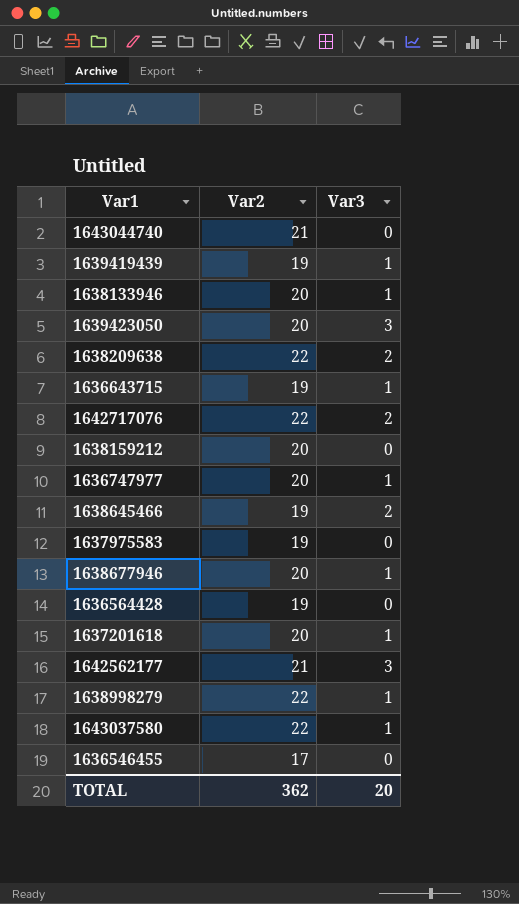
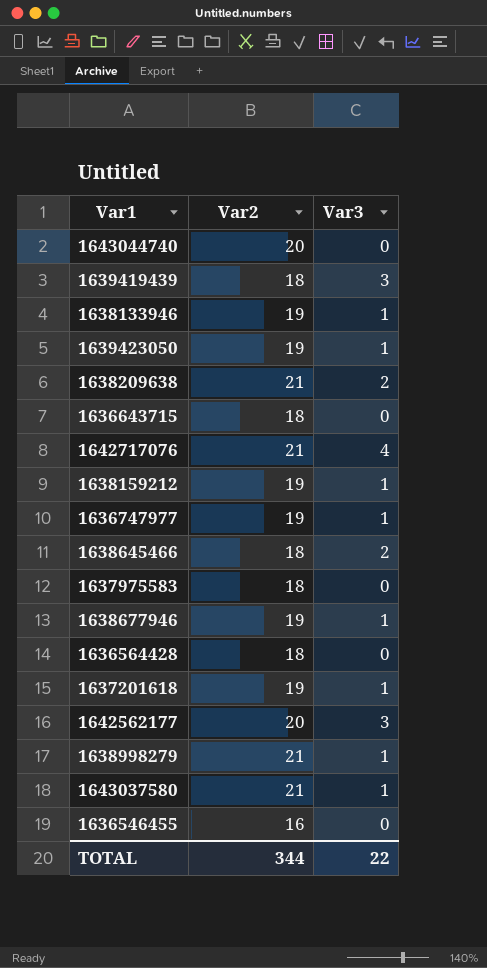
1643044740 | Var2: 21 -> 20
1639419439 | Var2: 19 -> 18
1639419439 | Var3: 1 -> 3
1638133946 | Var2: 20 -> 19
1639423050 | Var2: 20 -> 19
1639423050 | Var3: 3 -> 1
1638209638 | Var2: 22 -> 21
1636643715 | Var2: 19 -> 18
1636643715 | Var3: 1 -> 0
1642717076 | Var2: 22 -> 21
1642717076 | Var3: 2 -> 4
1638159212 | Var2: 20 -> 19
1638159212 | Var3: 0 -> 1
1636747977 | Var2: 20 -> 19
1638645466 | Var2: 19 -> 18
1637975583 | Var2: 19 -> 18
1638677946 | Var2: 20 -> 19
1636564428 | Var2: 19 -> 18
1637201618 | Var2: 20 -> 19
1642562177 | Var2: 21 -> 20
1638998279 | Var2: 22 -> 21
1643037580 | Var2: 22 -> 21
1636546455 | Var2: 17 -> 16
TOTAL | Var2: 362 -> 344
TOTAL | Var3: 20 -> 22

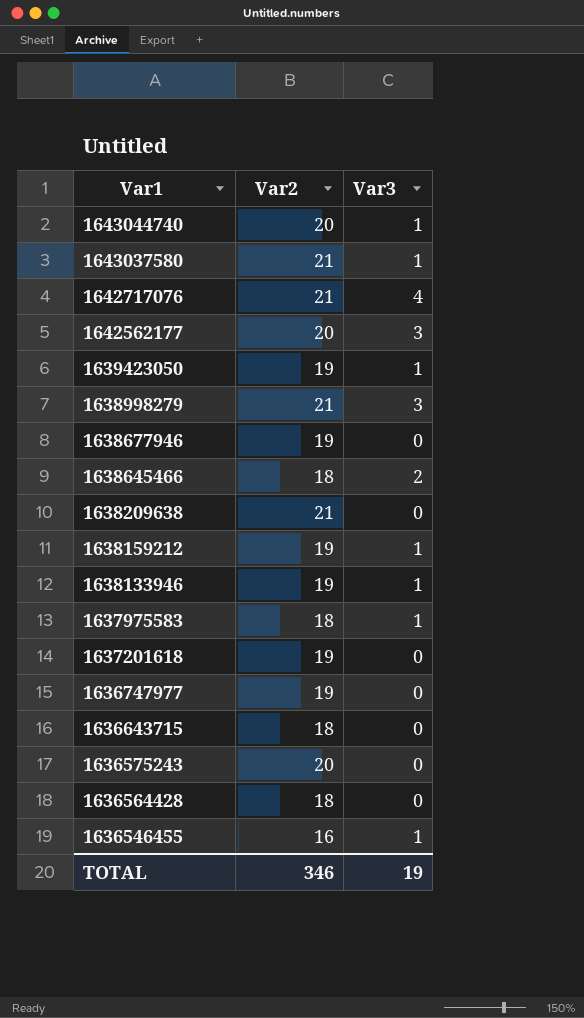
row order: none -> Var1 descending
row 1639419439: 18 | 3 -> none
1643044740 | Var3: 0 -> 1
1638998279 | Var3: 1 -> 3
1638677946 | Var3: 1 -> 0
1638209638 | Var3: 2 -> 0
1637975583 | Var3: 0 -> 1
1637201618 | Var3: 1 -> 0
1636747977 | Var3: 1 -> 0
row 1636575243: none -> 20 | 0
1636546455 | Var3: 0 -> 1
TOTAL | Var2: 344 -> 346
TOTAL | Var3: 22 -> 19

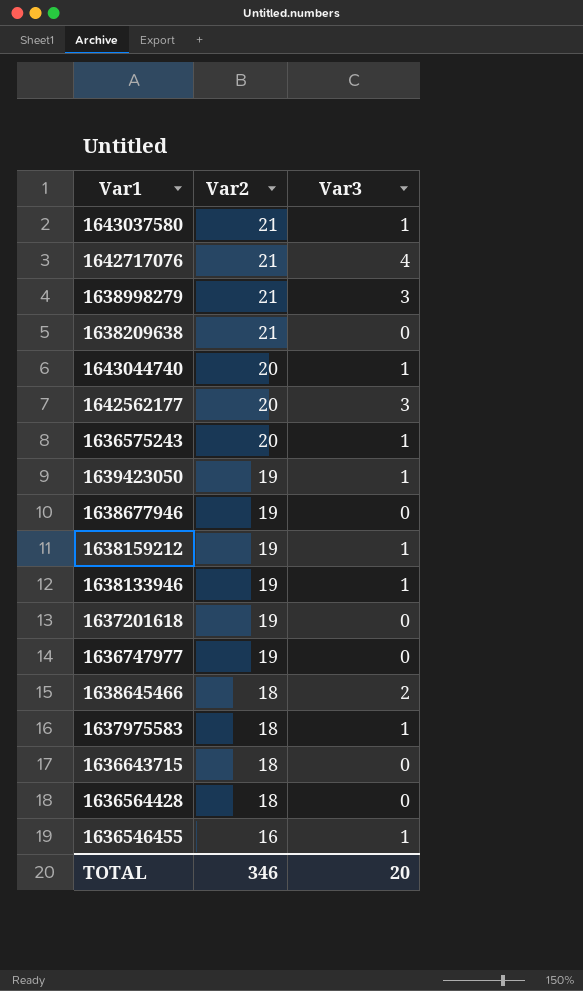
row order: Var1 descending -> Var2 descending
1636575243 | Var3: 0 -> 1
TOTAL | Var3: 19 -> 20

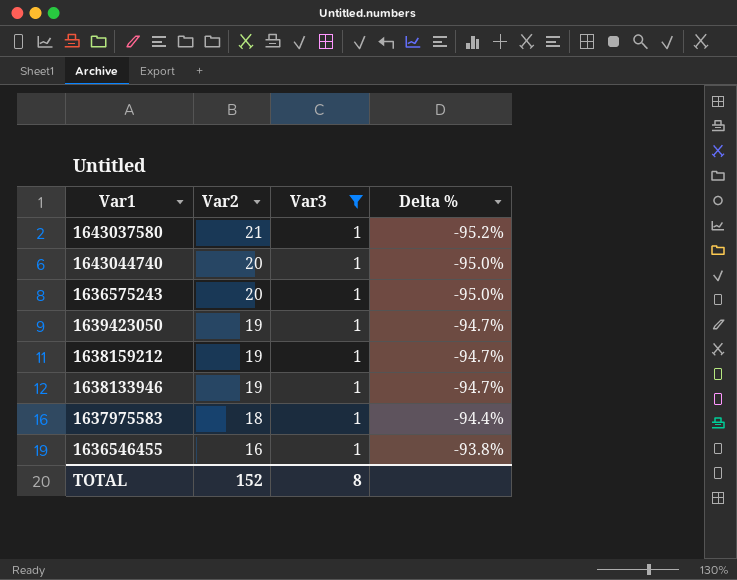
filter: none -> Var3 = 1
column Delta % | formula: none -> ([Var3] - [Var2]) / [Var2]
TOTAL | Var2: 346 -> 152
TOTAL | Var3: 20 -> 8

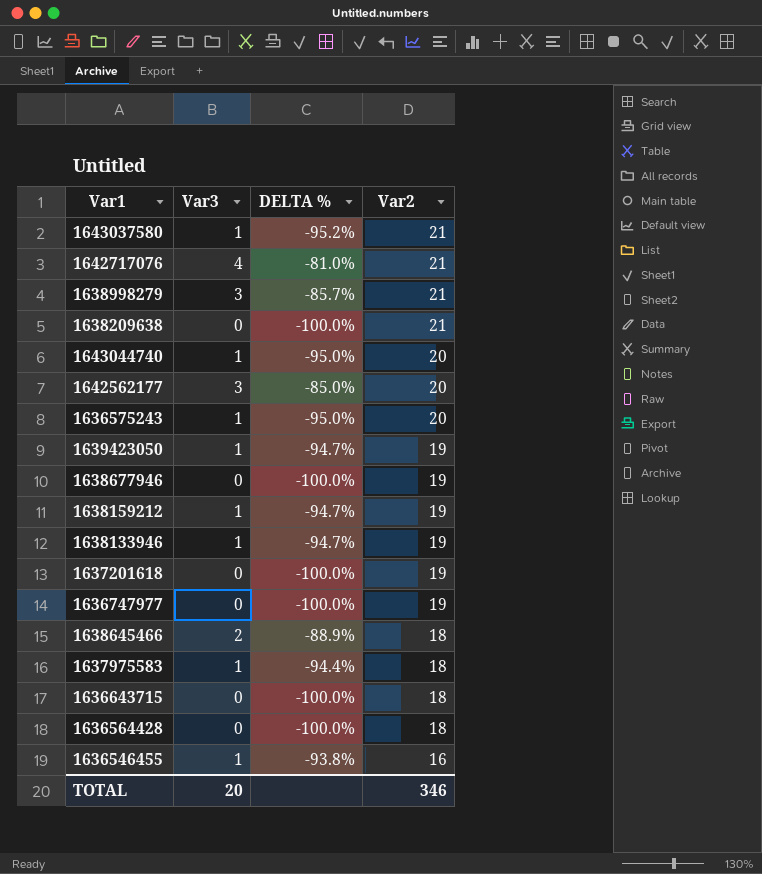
filter: Var3 = 1 -> none
column name: Delta % -> DELTA %
column Var2 | position: 2 -> 4
TOTAL | Var3: 8 -> 20
TOTAL | Var2: 152 -> 346

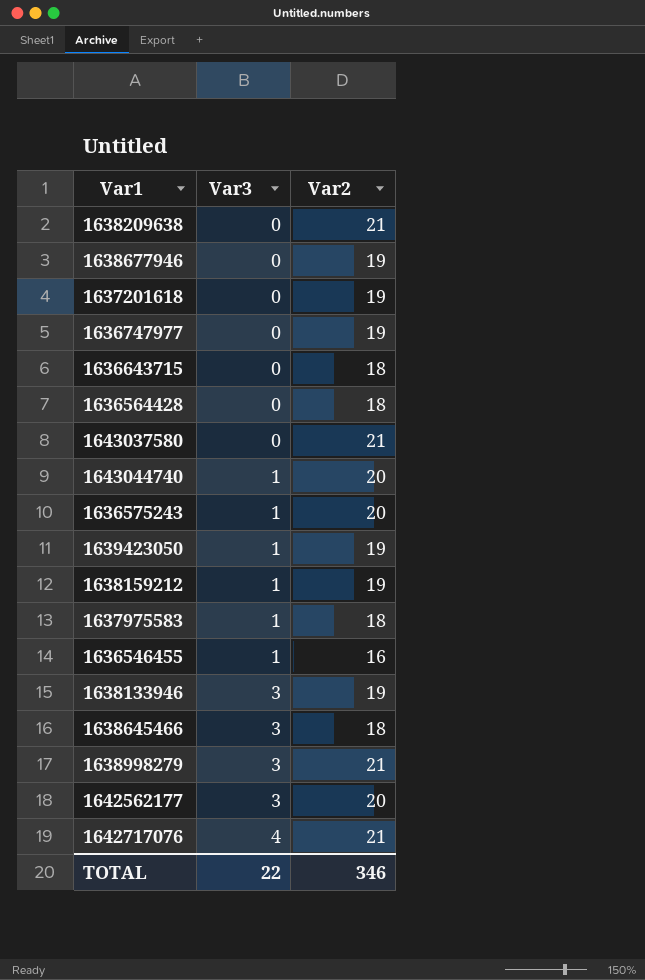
row order: Var2 descending -> Var3 ascending
column DELTA % | formula: ([Var3] - [Var2]) / [Var2] -> none
1643037580 | Var3: 1 -> 0
1638133946 | Var3: 1 -> 3
1638645466 | Var3: 2 -> 3
TOTAL | Var3: 20 -> 22

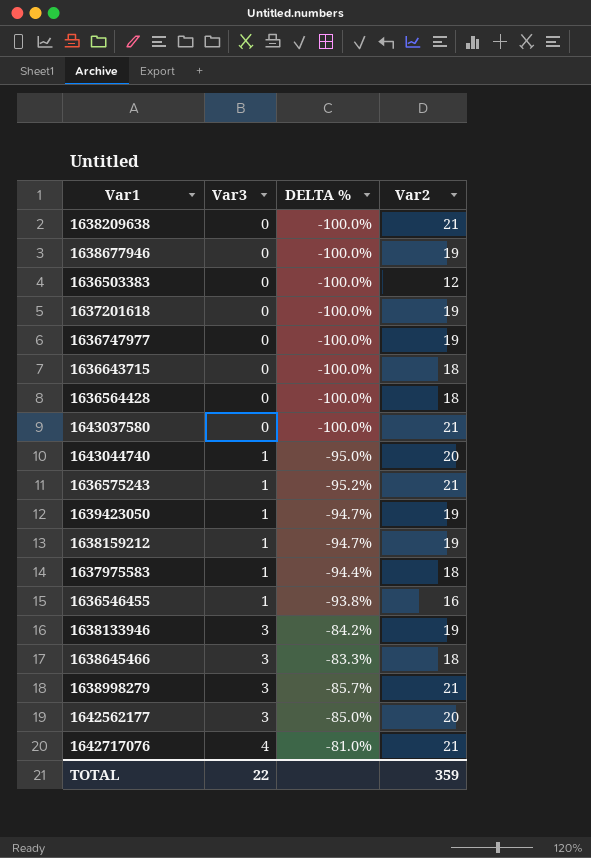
column DELTA % | formula: none -> ([Var3] - [Var2]) / [Var2]
row 1636503383: none -> 0 | -100.0% | 12
1636575243 | Var2: 20 -> 21
TOTAL | Var2: 346 -> 359

